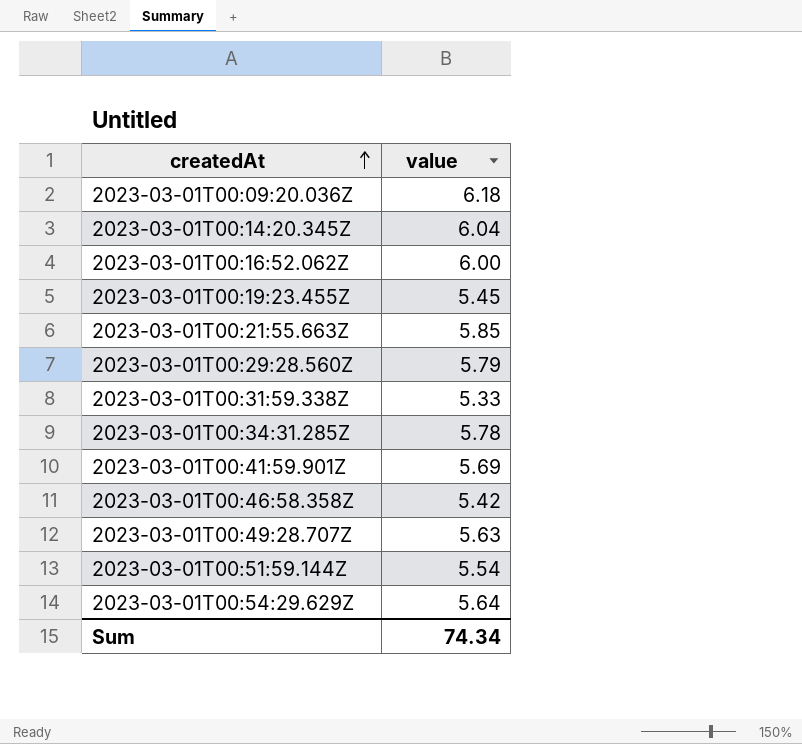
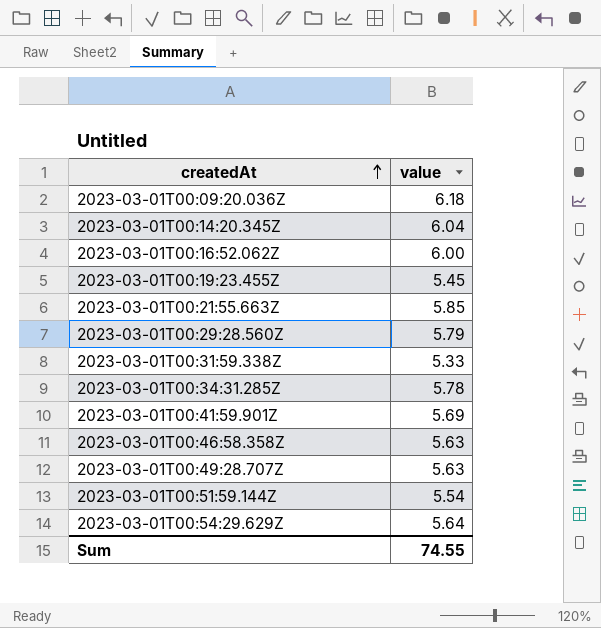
2023-03-01T00:46:58.358Z | value: 5.42 -> 5.63
Sum | value: 74.34 -> 74.55

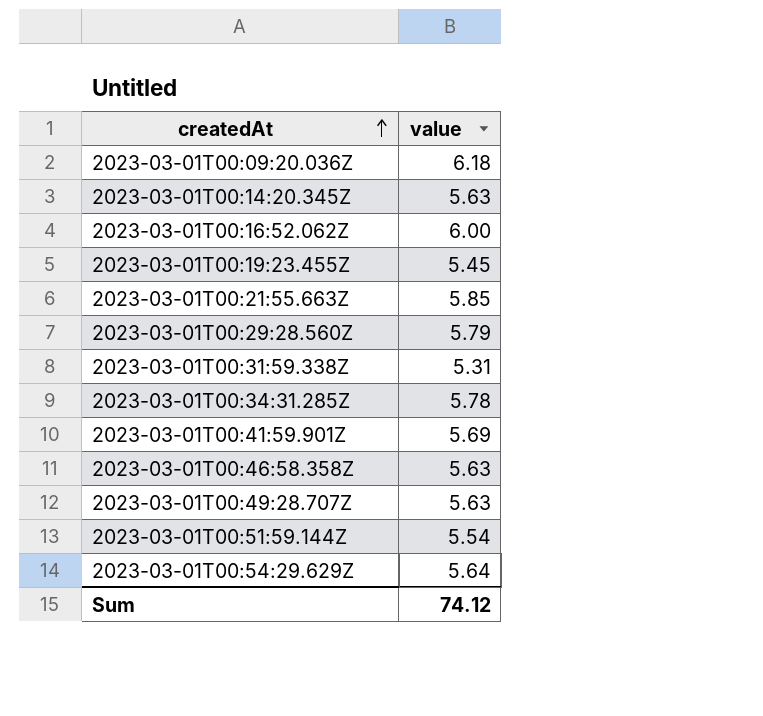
2023-03-01T00:14:20.345Z | value: 6.04 -> 5.63
2023-03-01T00:31:59.338Z | value: 5.33 -> 5.31
Sum | value: 74.55 -> 74.12

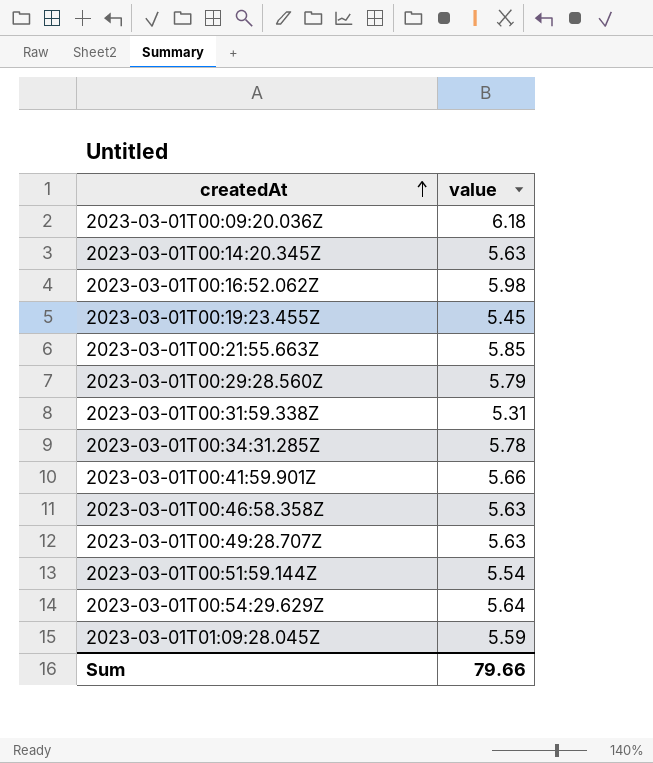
2023-03-01T00:16:52.062Z | value: 6.00 -> 5.98
2023-03-01T00:41:59.901Z | value: 5.69 -> 5.66
row 2023-03-01T01:09:28.045Z: none -> 5.59
Sum | value: 74.12 -> 79.66

